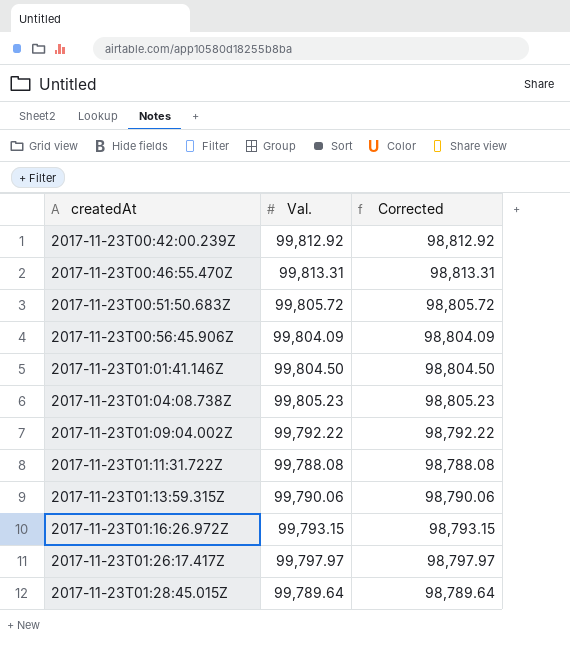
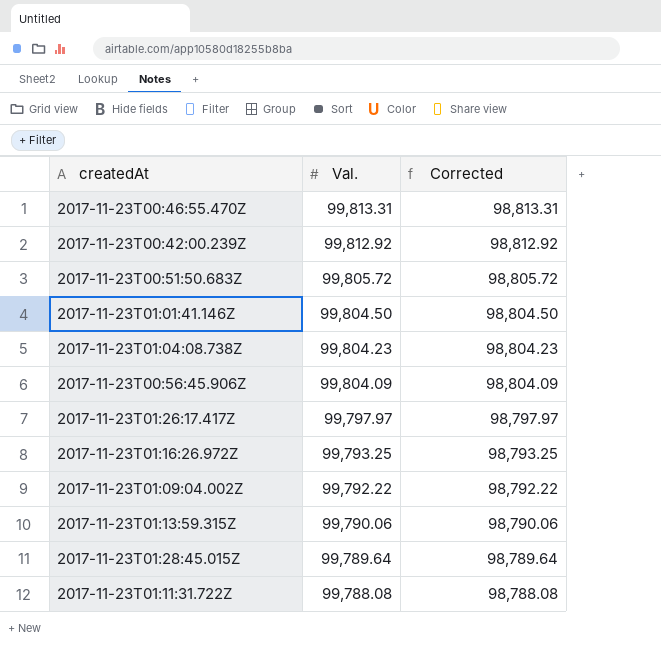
row order: createdAt ascending -> Val. descending
2017-11-23T01:04:08.738Z | Val.: 99,805.23 -> 99,804.23
2017-11-23T01:04:08.738Z | Corrected: 98,805.23 -> 98,804.23
2017-11-23T01:16:26.972Z | Val.: 99,793.15 -> 99,793.25
2017-11-23T01:16:26.972Z | Corrected: 98,793.15 -> 98,793.25

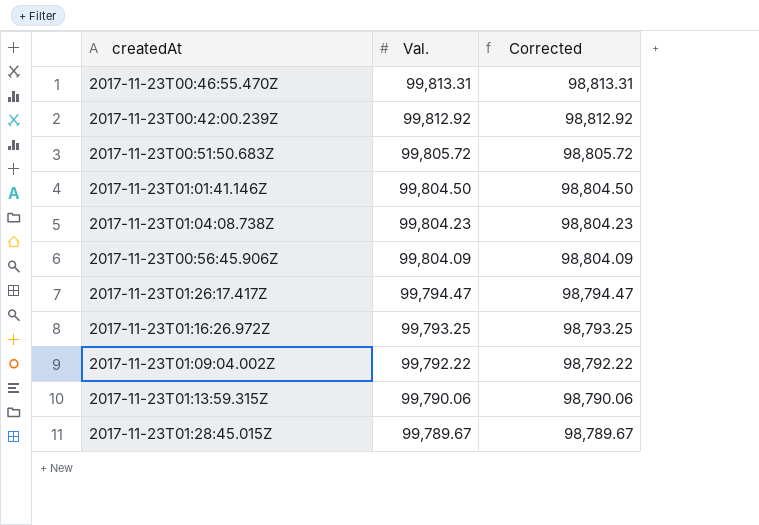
row 2017-11-23T01:11:31.722Z: 99,788.08 | 98,788.08 -> none
2017-11-23T01:26:17.417Z | Val.: 99,797.97 -> 99,794.47
2017-11-23T01:26:17.417Z | Corrected: 98,797.97 -> 98,794.47
2017-11-23T01:28:45.015Z | Val.: 99,789.64 -> 99,789.67
2017-11-23T01:28:45.015Z | Corrected: 98,789.64 -> 98,789.67

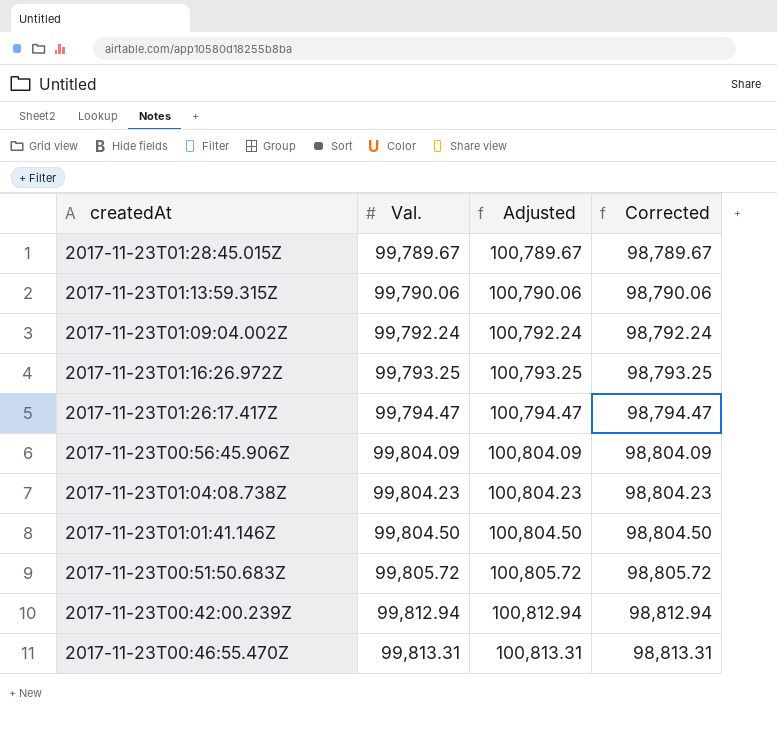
row order: Val. descending -> Val. ascending
column Adjusted | formula: none -> [Val.] + 1000
2017-11-23T01:09:04.002Z | Val.: 99,792.22 -> 99,792.24
2017-11-23T01:09:04.002Z | Corrected: 98,792.22 -> 98,792.24
2017-11-23T00:42:00.239Z | Val.: 99,812.92 -> 99,812.94
2017-11-23T00:42:00.239Z | Corrected: 98,812.92 -> 98,812.94

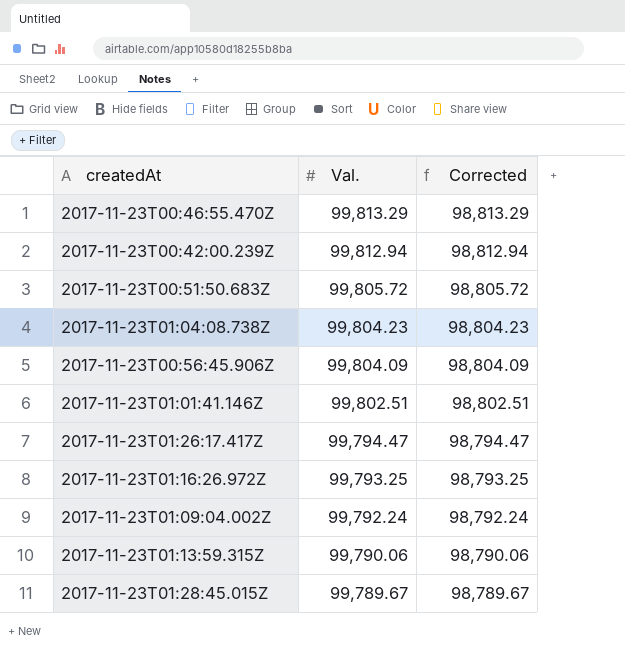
row order: Val. ascending -> Val. descending
column Adjusted | formula: [Val.] + 1000 -> none
2017-11-23T00:46:55.470Z | Val.: 99,813.31 -> 99,813.29
2017-11-23T00:46:55.470Z | Corrected: 98,813.31 -> 98,813.29
2017-11-23T01:01:41.146Z | Val.: 99,804.50 -> 99,802.51
2017-11-23T01:01:41.146Z | Corrected: 98,804.50 -> 98,802.51

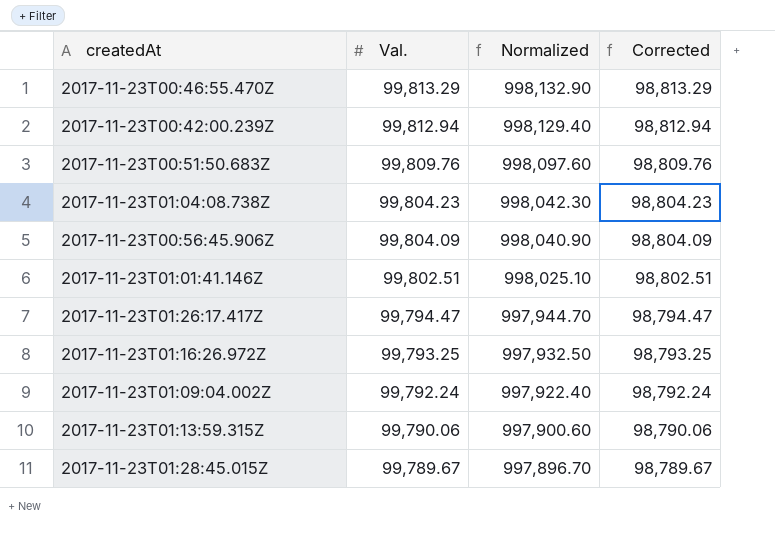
column Normalized | formula: none -> [Val.] * 10
2017-11-23T00:51:50.683Z | Val.: 99,805.72 -> 99,809.76
2017-11-23T00:51:50.683Z | Corrected: 98,805.72 -> 98,809.76

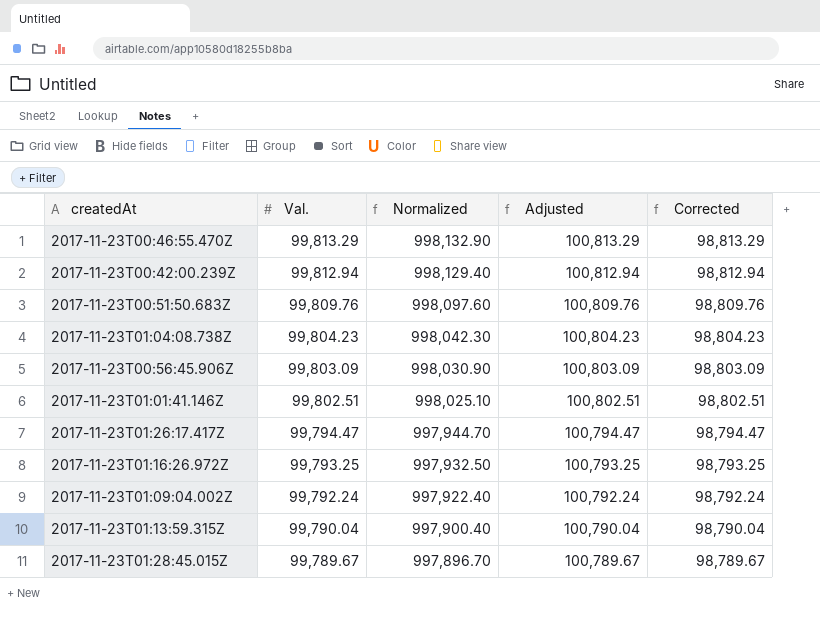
column Adjusted | formula: none -> [Val.] + 1000
2017-11-23T00:56:45.906Z | Val.: 99,804.09 -> 99,803.09
2017-11-23T00:56:45.906Z | Normalized: 998,040.90 -> 998,030.90
2017-11-23T00:56:45.906Z | Corrected: 98,804.09 -> 98,803.09
2017-11-23T01:13:59.315Z | Val.: 99,790.06 -> 99,790.04
2017-11-23T01:13:59.315Z | Normalized: 997,900.60 -> 997,900.40
2017-11-23T01:13:59.315Z | Corrected: 98,790.06 -> 98,790.04

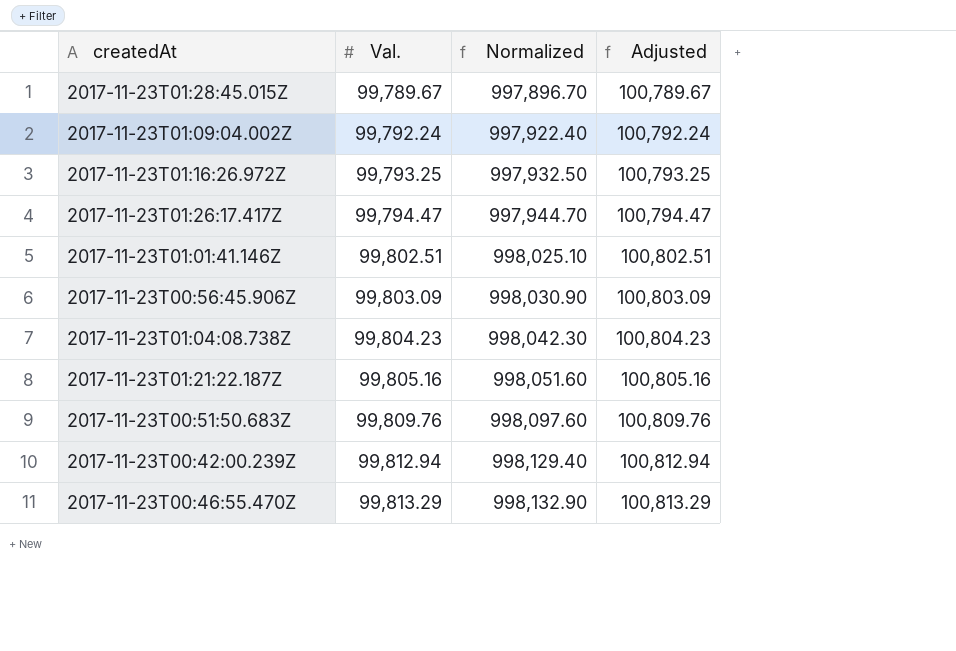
row order: Val. descending -> Val. ascending
column Corrected | formula: [Val.] - 1000 -> none
row 2017-11-23T01:13:59.315Z: 99,790.04 | 997,900.40 | 100,790.04 | 98,790.04 -> none
row 2017-11-23T01:21:22.187Z: none -> 99,805.16 | 998,051.60 | 100,805.16

